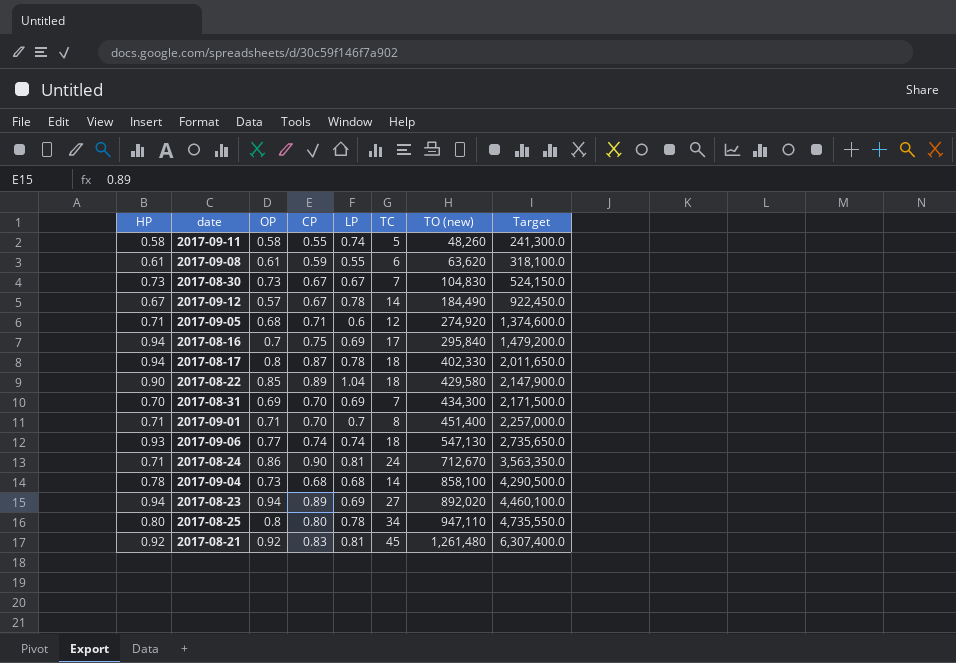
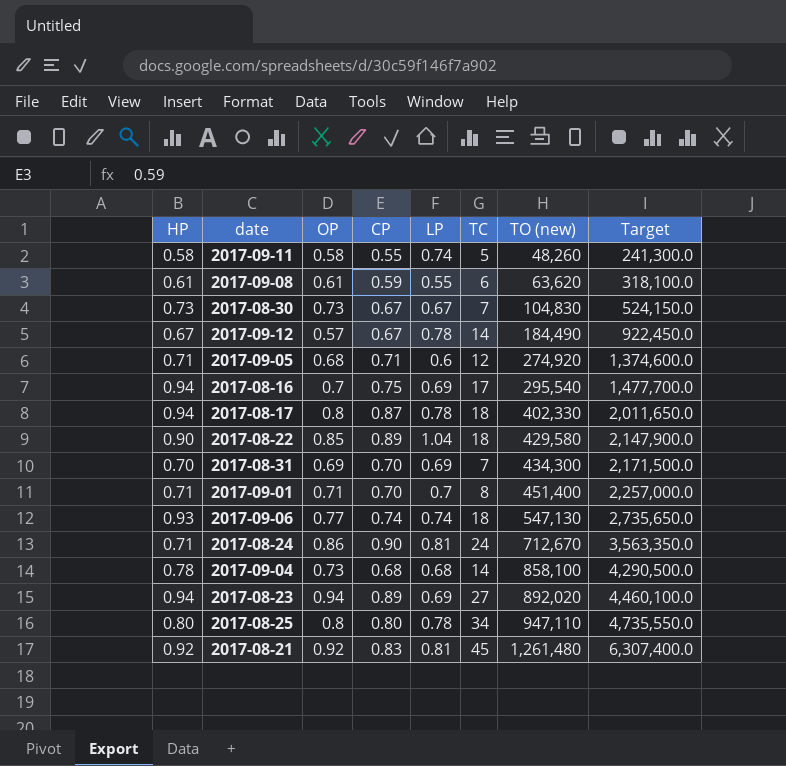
2017-08-16 | TO (new): 295,840 -> 295,540
2017-08-16 | Target: 1,479,200.0 -> 1,477,700.0

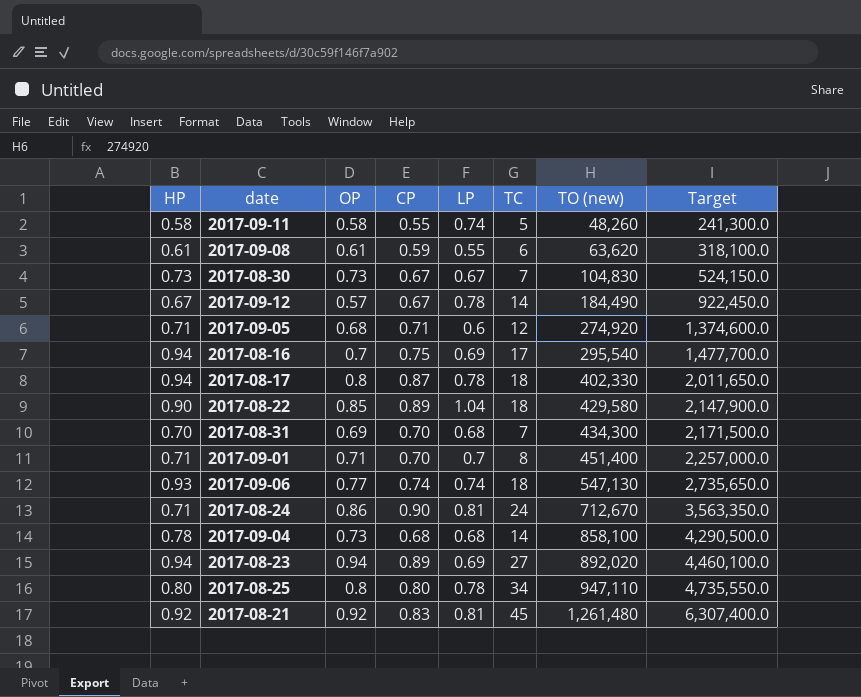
2017-08-31 | LP: 0.69 -> 0.68

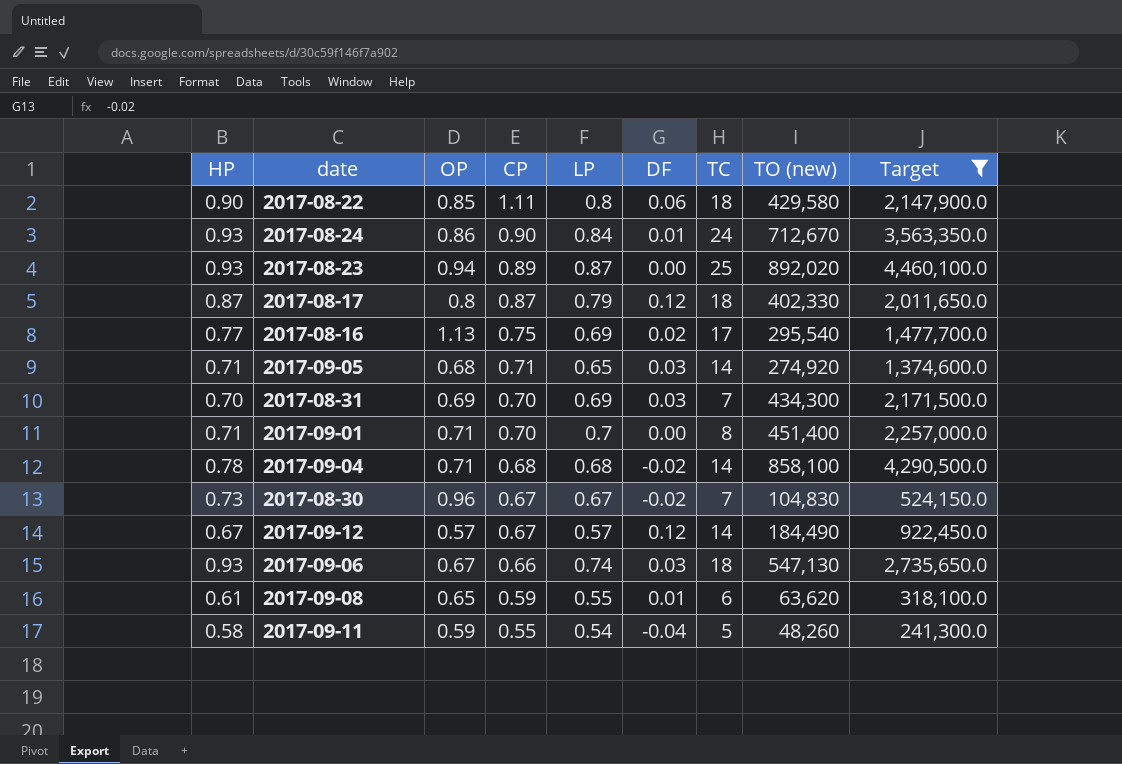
filter: none -> Target <= 4,460,100.0
row order: TO (new) ascending -> CP descending
column DF | position: none -> 6
2017-08-22 | CP: 0.89 -> 1.11
2017-08-22 | LP: 1.04 -> 0.8
2017-08-24 | HP: 0.71 -> 0.93
2017-08-24 | LP: 0.81 -> 0.84
2017-08-23 | HP: 0.94 -> 0.93
2017-08-23 | LP: 0.69 -> 0.87
2017-08-23 | TC: 27 -> 25
2017-08-17 | HP: 0.94 -> 0.87
2017-08-17 | LP: 0.78 -> 0.79
2017-08-16 | HP: 0.94 -> 0.77
2017-08-16 | OP: 0.7 -> 1.13
2017-09-05 | LP: 0.6 -> 0.65
2017-09-05 | TC: 12 -> 14
2017-08-31 | LP: 0.68 -> 0.69
2017-09-04 | OP: 0.73 -> 0.71
2017-08-30 | OP: 0.73 -> 0.96
2017-09-12 | LP: 0.78 -> 0.57
2017-09-06 | OP: 0.77 -> 0.67
2017-09-06 | CP: 0.74 -> 0.66
2017-09-08 | OP: 0.61 -> 0.65
2017-09-11 | OP: 0.58 -> 0.59
2017-09-11 | LP: 0.74 -> 0.54

